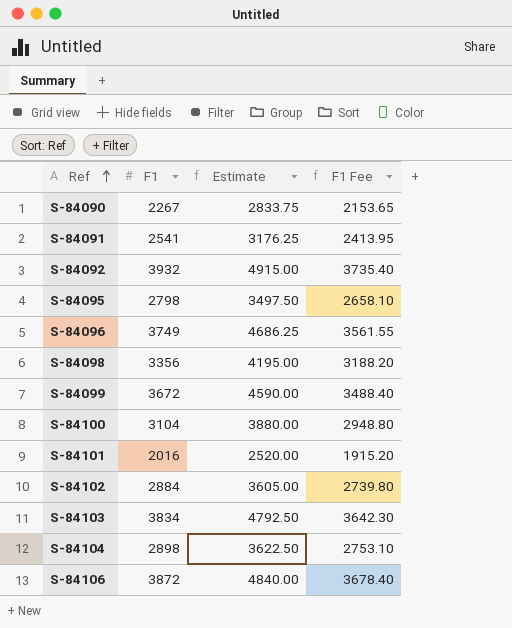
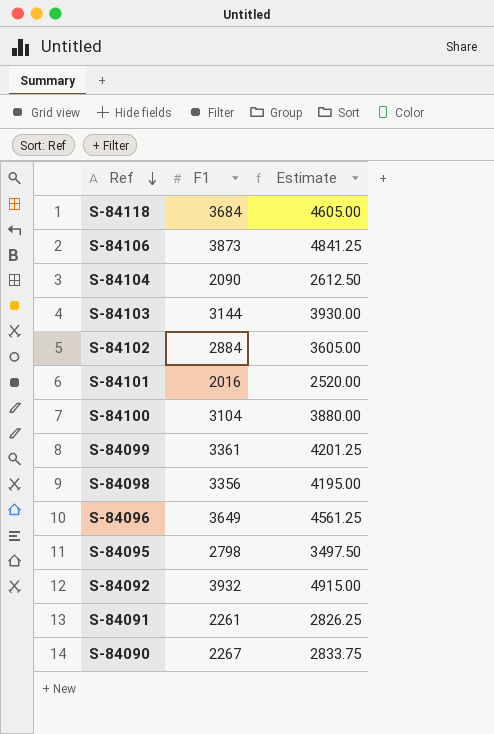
row order: Ref ascending -> Ref descending
column F1 Fee | formula: [F1] * 0.95 -> none
row S-84118: none -> 3684 | 4605.00
S-84106 | F1: 3872 -> 3873
S-84106 | Estimate: 4840.00 -> 4841.25
S-84104 | F1: 2898 -> 2090
S-84104 | Estimate: 3622.50 -> 2612.50
S-84103 | F1: 3834 -> 3144
S-84103 | Estimate: 4792.50 -> 3930.00
S-84099 | F1: 3672 -> 3361
S-84099 | Estimate: 4590.00 -> 4201.25
S-84096 | F1: 3749 -> 3649
S-84096 | Estimate: 4686.25 -> 4561.25
S-84091 | F1: 2541 -> 2261
S-84091 | Estimate: 3176.25 -> 2826.25

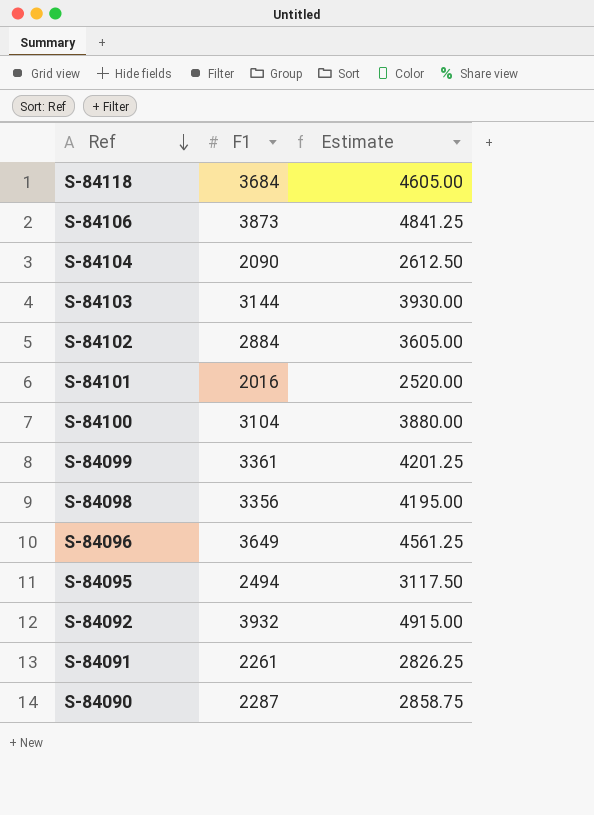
S-84095 | F1: 2798 -> 2494
S-84095 | Estimate: 3497.50 -> 3117.50
S-84090 | F1: 2267 -> 2287
S-84090 | Estimate: 2833.75 -> 2858.75

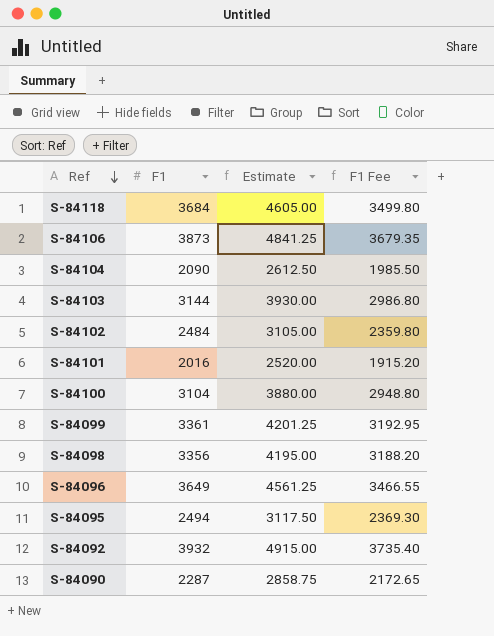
column F1 Fee | formula: none -> [F1] * 0.95
row S-84091: 2261 | 2826.25 -> none
S-84102 | F1: 2884 -> 2484
S-84102 | Estimate: 3605.00 -> 3105.00

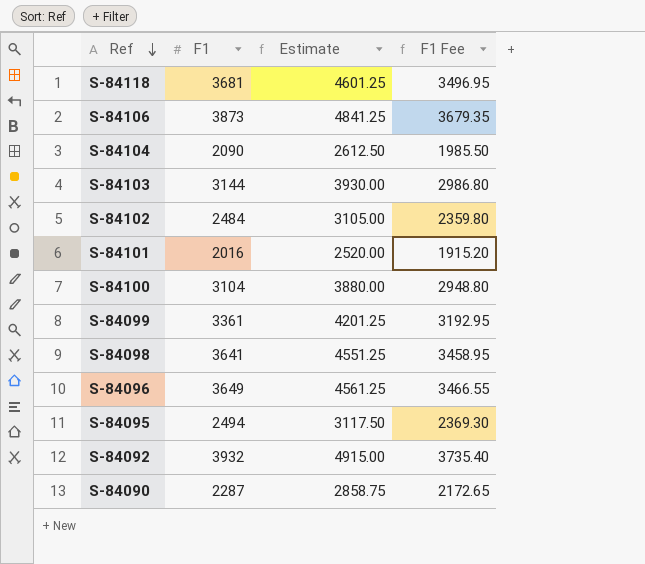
S-84118 | F1: 3684 -> 3681
S-84118 | Estimate: 4605.00 -> 4601.25
S-84118 | F1 Fee: 3499.80 -> 3496.95
S-84098 | F1: 3356 -> 3641
S-84098 | Estimate: 4195.00 -> 4551.25
S-84098 | F1 Fee: 3188.20 -> 3458.95

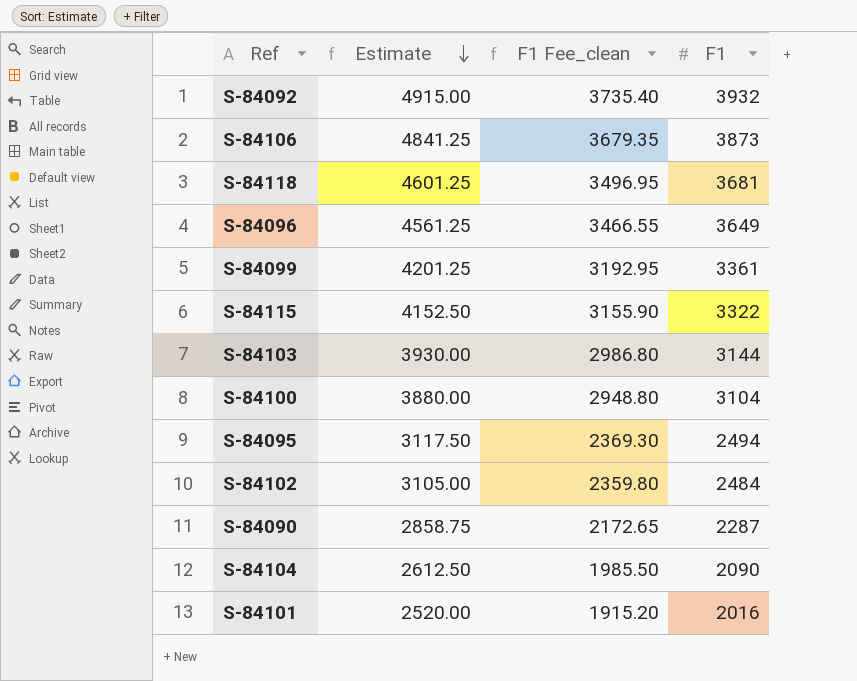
row order: Ref descending -> Estimate descending
column name: F1 Fee -> F1 Fee_clean
column F1 | position: 2 -> 4
row S-84098: 3641 | 4551.25 | 3458.95 -> none
row S-84115: none -> 4152.50 | 3155.90 | 3322

